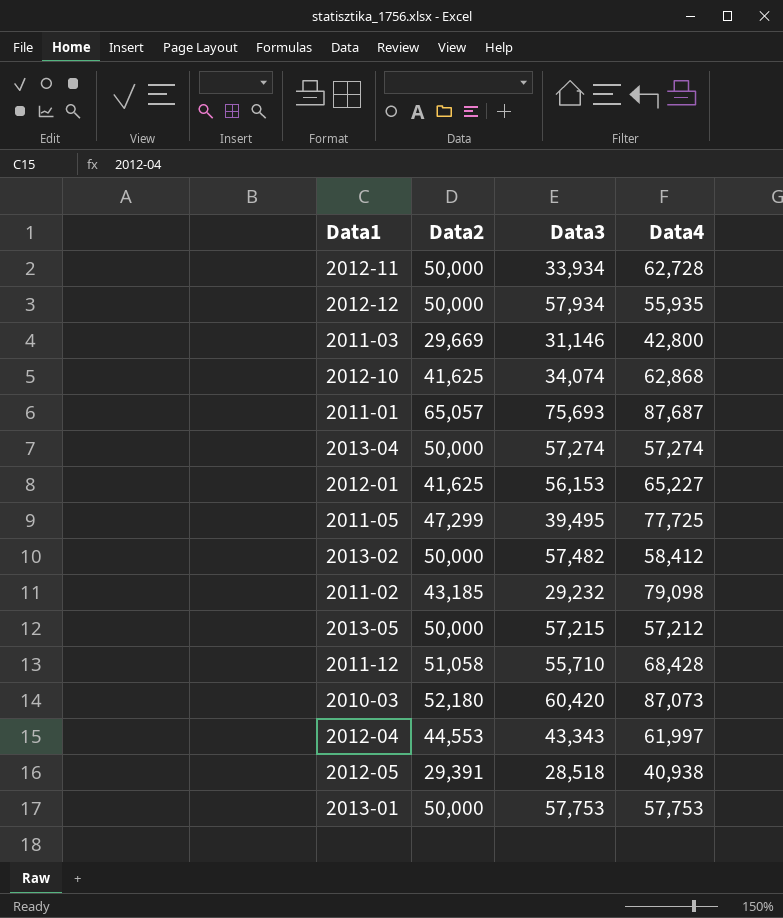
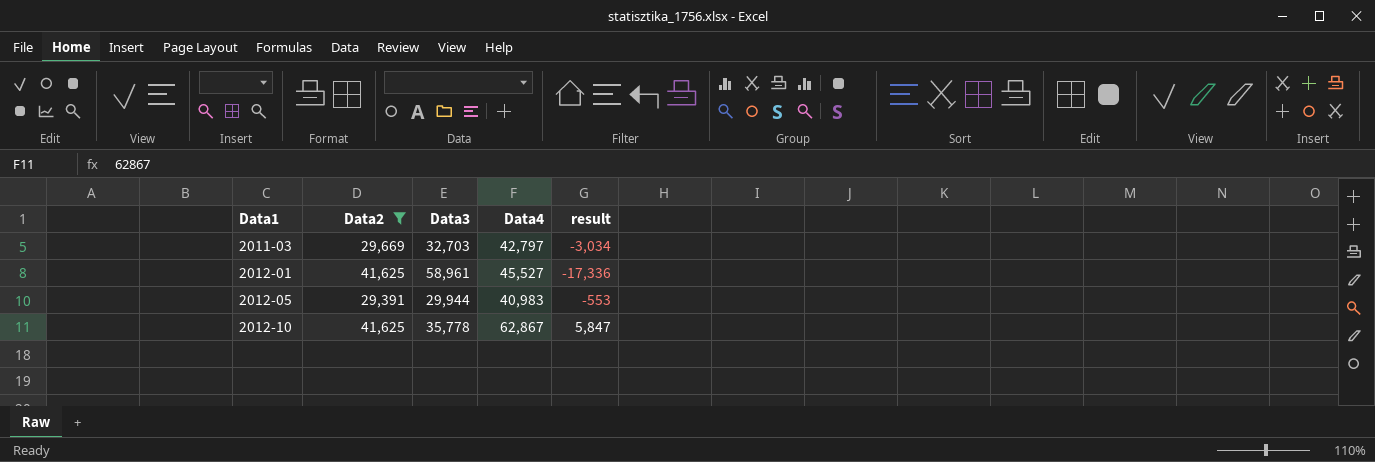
filter: none -> Data2 <= 41,625
row order: none -> Data1 ascending
column result | formula: none -> [Data2] - [Data3]
2011-03 | Data3: 31,146 -> 32,703
2011-03 | Data4: 42,800 -> 42,797
2012-01 | Data3: 56,153 -> 58,961
2012-01 | Data4: 65,227 -> 45,527
2012-05 | Data3: 28,518 -> 29,944
2012-05 | Data4: 40,938 -> 40,983
2012-10 | Data3: 34,074 -> 35,778
2012-10 | Data4: 62,868 -> 62,867

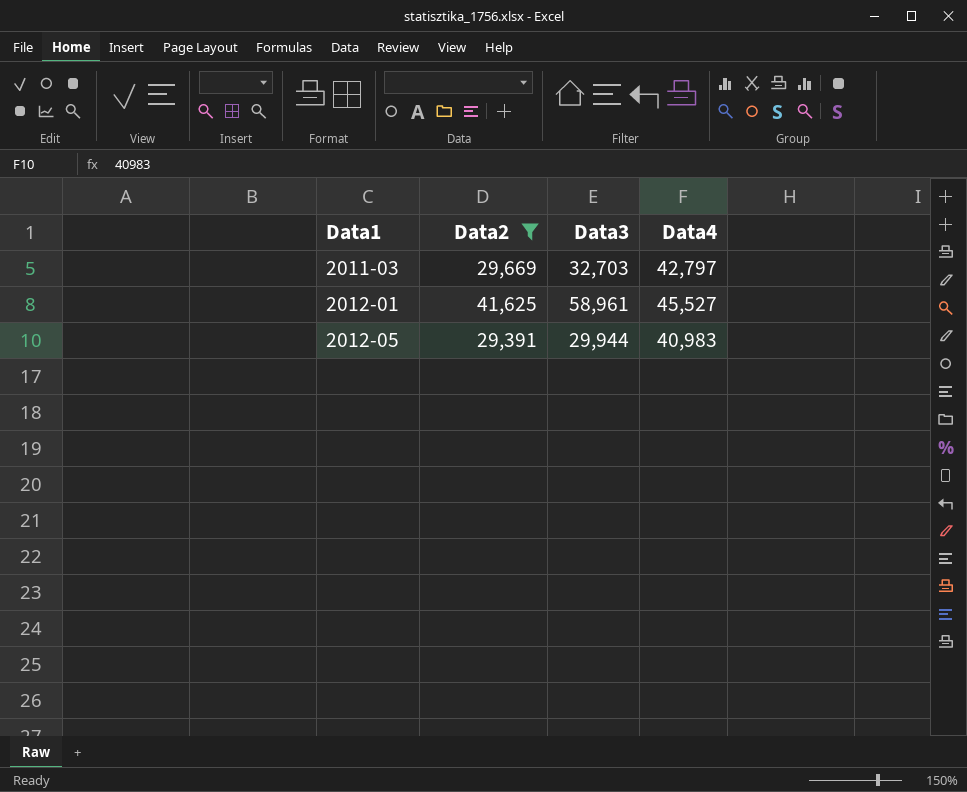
column result | formula: [Data2] - [Data3] -> none
row 2012-10: 41,625 | 35,778 | 62,867 | 5,847 -> none

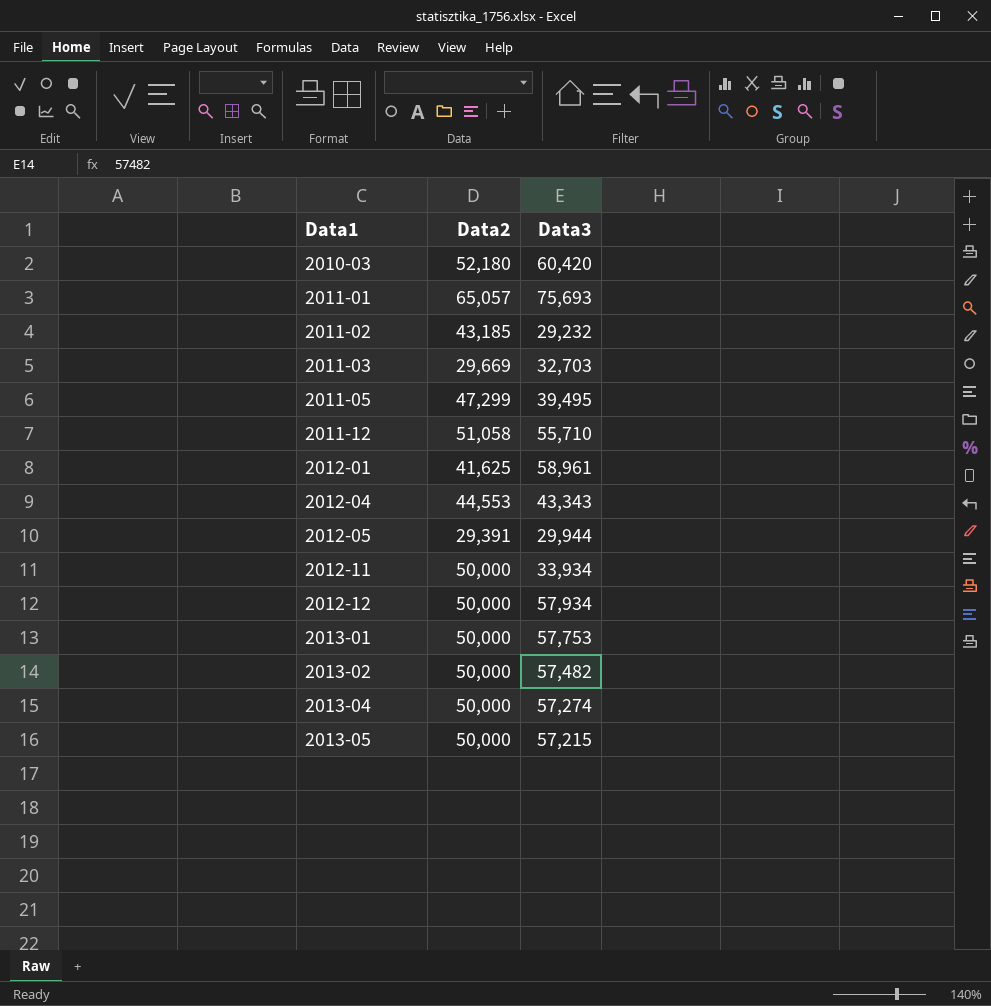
filter: Data2 <= 41,625 -> none
column Data4 | position: 4 -> none

